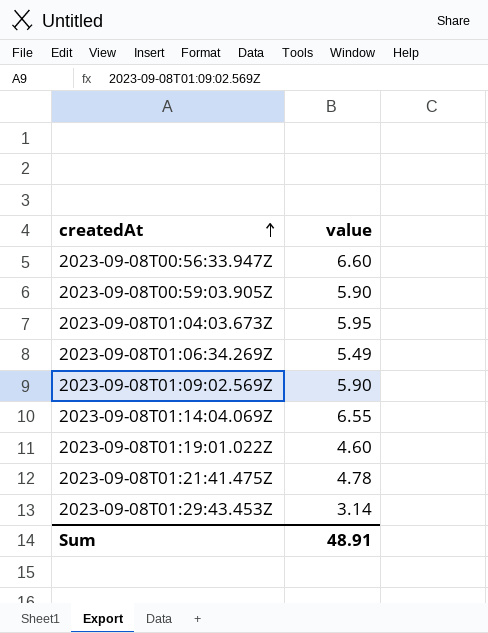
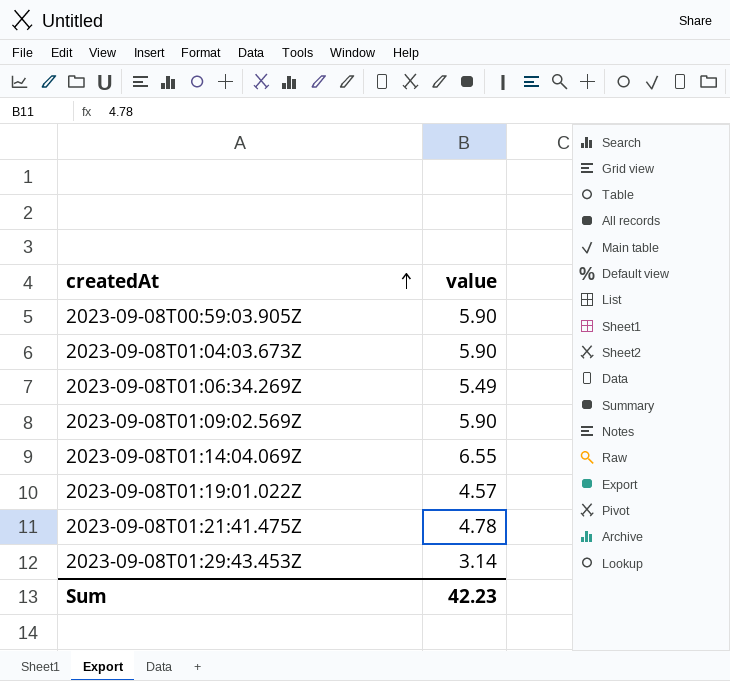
row 2023-09-08T00:56:33.947Z: 6.60 -> none
2023-09-08T01:04:03.673Z | value: 5.95 -> 5.90
2023-09-08T01:19:01.022Z | value: 4.60 -> 4.57
Sum | value: 48.91 -> 42.23

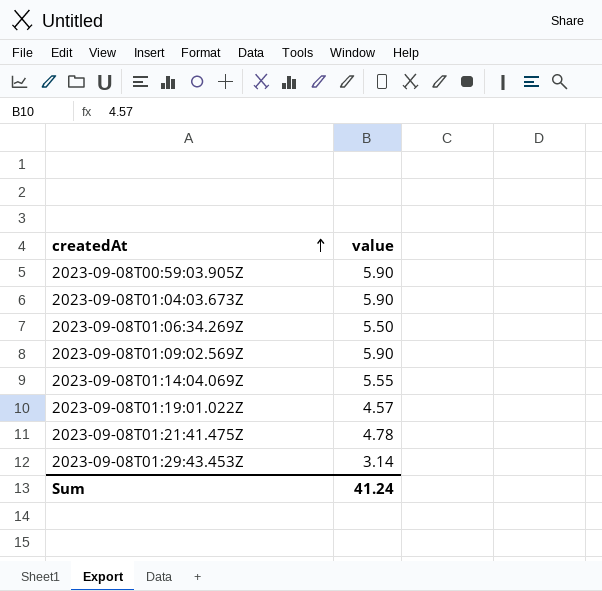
2023-09-08T01:06:34.269Z | value: 5.49 -> 5.50
2023-09-08T01:14:04.069Z | value: 6.55 -> 5.55
Sum | value: 42.23 -> 41.24

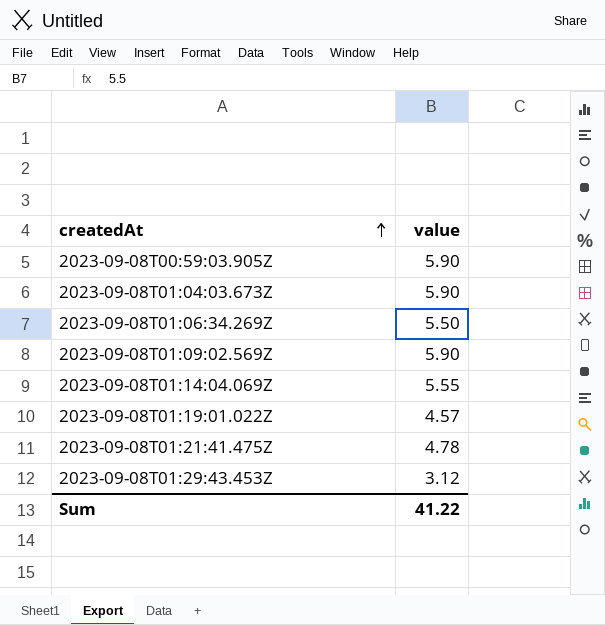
2023-09-08T01:29:43.453Z | value: 3.14 -> 3.12
Sum | value: 41.24 -> 41.22

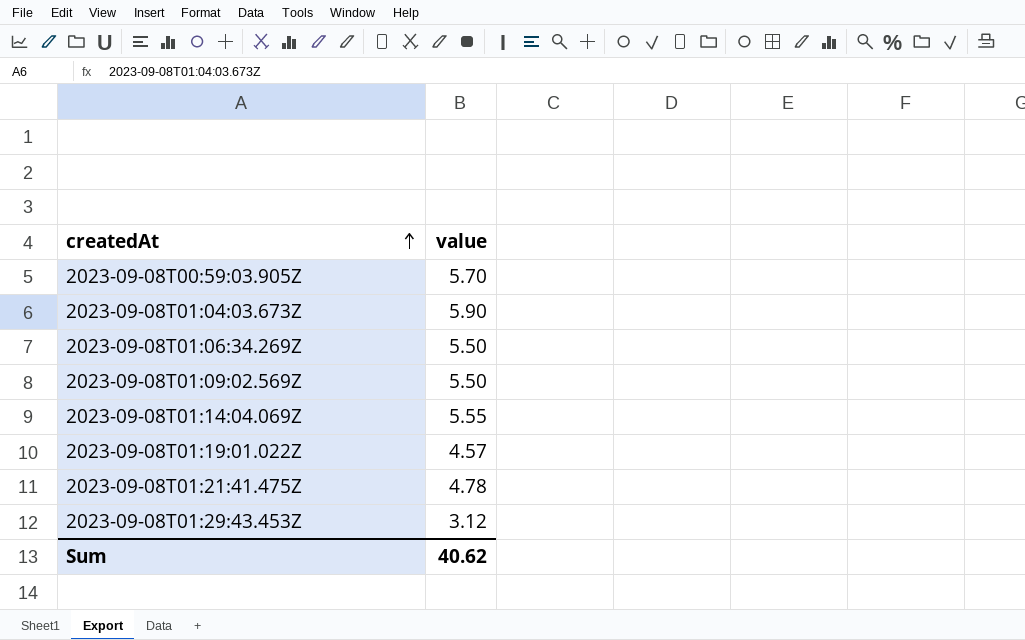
2023-09-08T00:59:03.905Z | value: 5.90 -> 5.70
2023-09-08T01:09:02.569Z | value: 5.90 -> 5.50
Sum | value: 41.22 -> 40.62

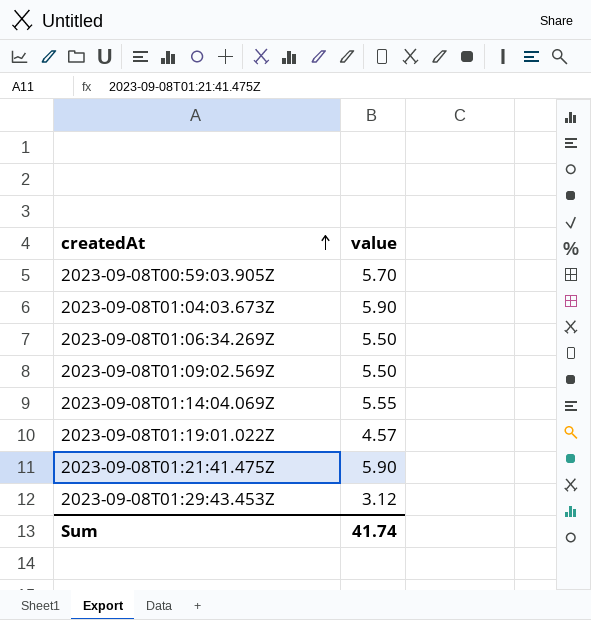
2023-09-08T01:21:41.475Z | value: 4.78 -> 5.90
Sum | value: 40.62 -> 41.74

